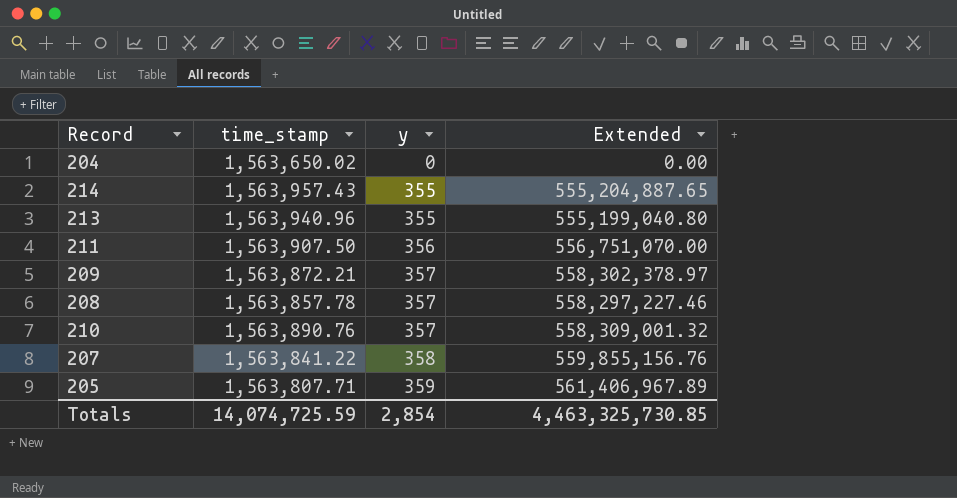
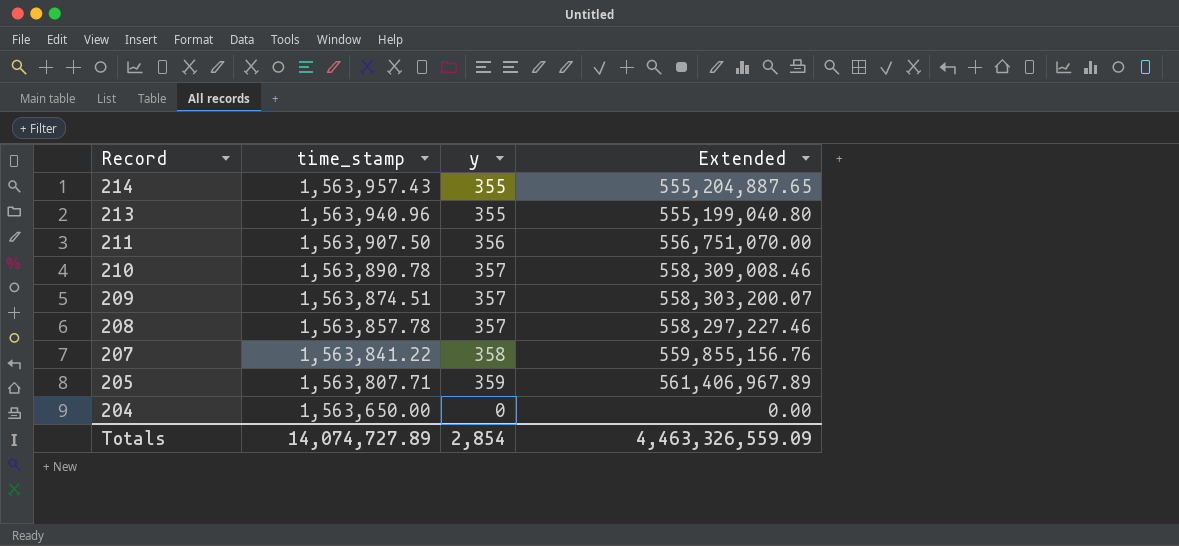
row order: y ascending -> Record descending
210 | time_stamp: 1,563,890.76 -> 1,563,890.78
210 | Extended: 558,309,001.32 -> 558,309,008.46
209 | time_stamp: 1,563,872.21 -> 1,563,874.51
209 | Extended: 558,302,378.97 -> 558,303,200.07
204 | time_stamp: 1,563,650.02 -> 1,563,650.00
Totals | time_stamp: 14,074,725.59 -> 14,074,727.89
Totals | Extended: 4,463,325,730.85 -> 4,463,326,559.09

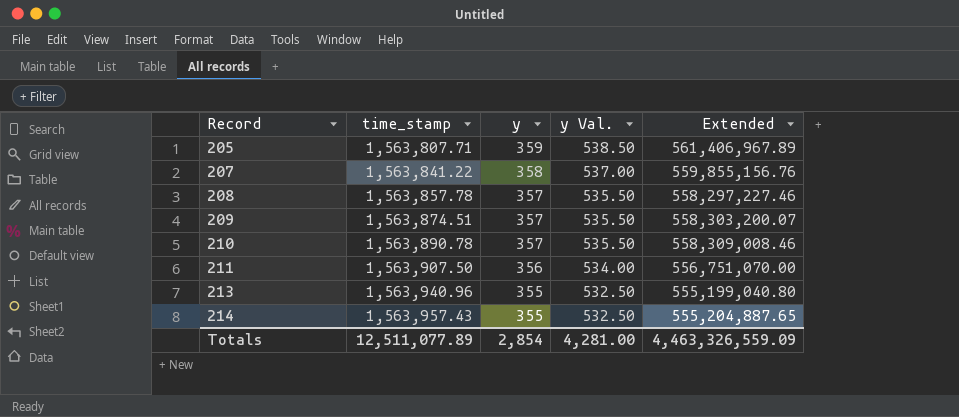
row order: Record descending -> Record ascending
column y Val. | formula: none -> [y] * 1.5
row 204: 1,563,650.00 | 0 | 0.00 -> none
Totals | time_stamp: 14,074,727.89 -> 12,511,077.89

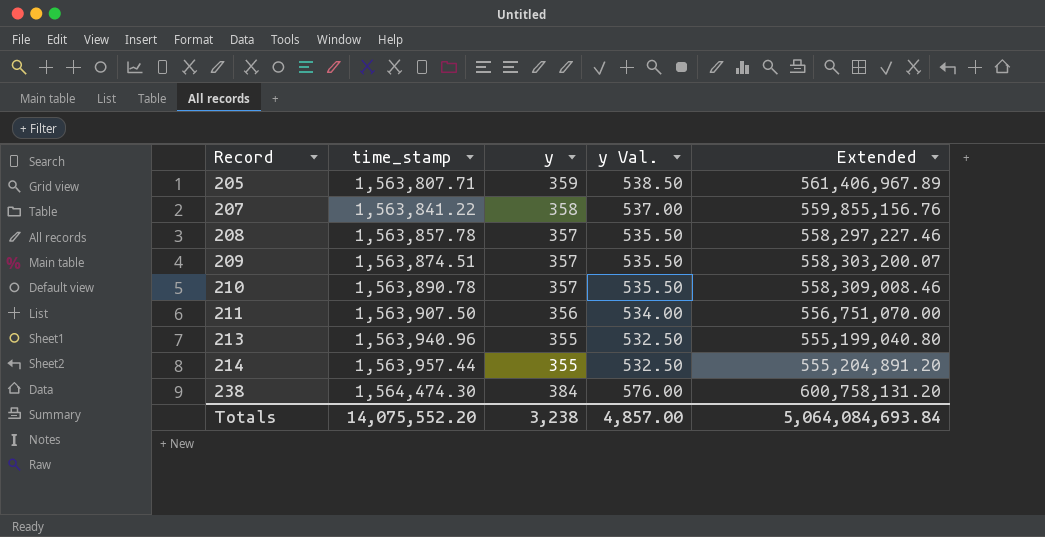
214 | time_stamp: 1,563,957.43 -> 1,563,957.44
214 | Extended: 555,204,887.65 -> 555,204,891.20
row 238: none -> 1,564,474.30 | 384 | 576.00 | 600,758,131.20
Totals | time_stamp: 12,511,077.89 -> 14,075,552.20
Totals | y: 2,854 -> 3,238
Totals | y Val.: 4,281.00 -> 4,857.00
Totals | Extended: 4,463,326,559.09 -> 5,064,084,693.84

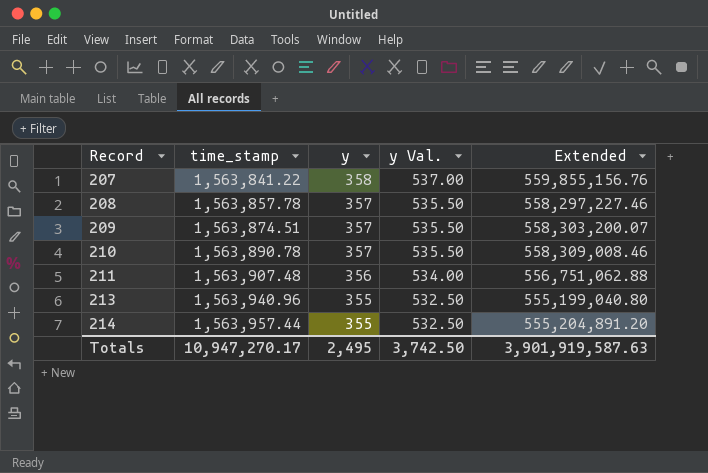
row 205: 1,563,807.71 | 359 | 538.50 | 561,406,967.89 -> none
row 238: 1,564,474.30 | 384 | 576.00 | 600,758,131.20 -> none
211 | time_stamp: 1,563,907.50 -> 1,563,907.48
211 | Extended: 556,751,070.00 -> 556,751,062.88
Totals | time_stamp: 14,075,552.20 -> 10,947,270.17
Totals | y: 3,238 -> 2,495
Totals | y Val.: 4,857.00 -> 3,742.50
Totals | Extended: 5,064,084,693.84 -> 3,901,919,587.63

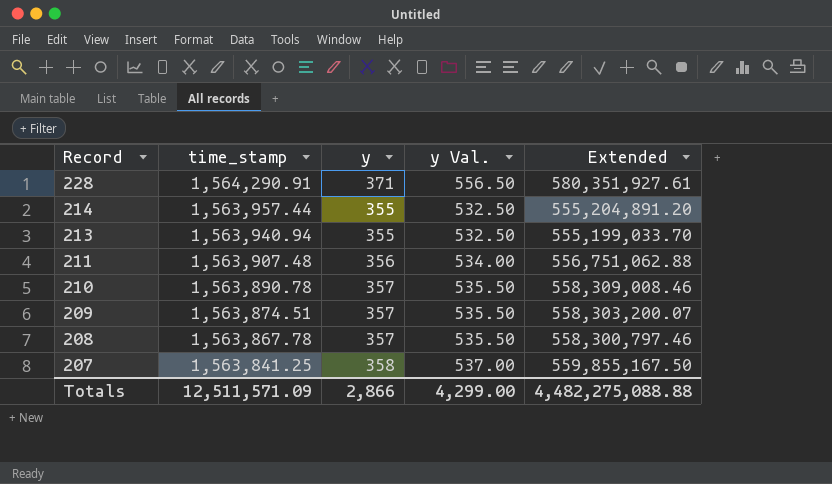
row order: Record ascending -> Record descending
row 228: none -> 1,564,290.91 | 371 | 556.50 | 580,351,927.61
213 | time_stamp: 1,563,940.96 -> 1,563,940.94
213 | Extended: 555,199,040.80 -> 555,199,033.70
208 | time_stamp: 1,563,857.78 -> 1,563,867.78
208 | Extended: 558,297,227.46 -> 558,300,797.46
207 | time_stamp: 1,563,841.22 -> 1,563,841.25
207 | Extended: 559,855,156.76 -> 559,855,167.50
Totals | time_stamp: 10,947,270.17 -> 12,511,571.09
Totals | y: 2,495 -> 2,866
Totals | y Val.: 3,742.50 -> 4,299.00
Totals | Extended: 3,901,919,587.63 -> 4,482,275,088.88

